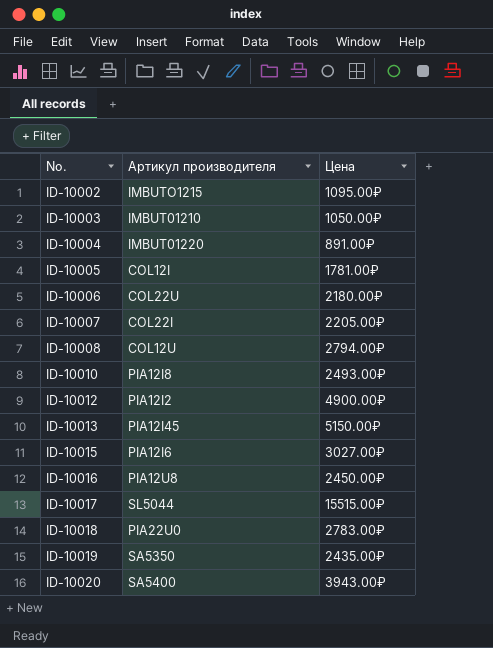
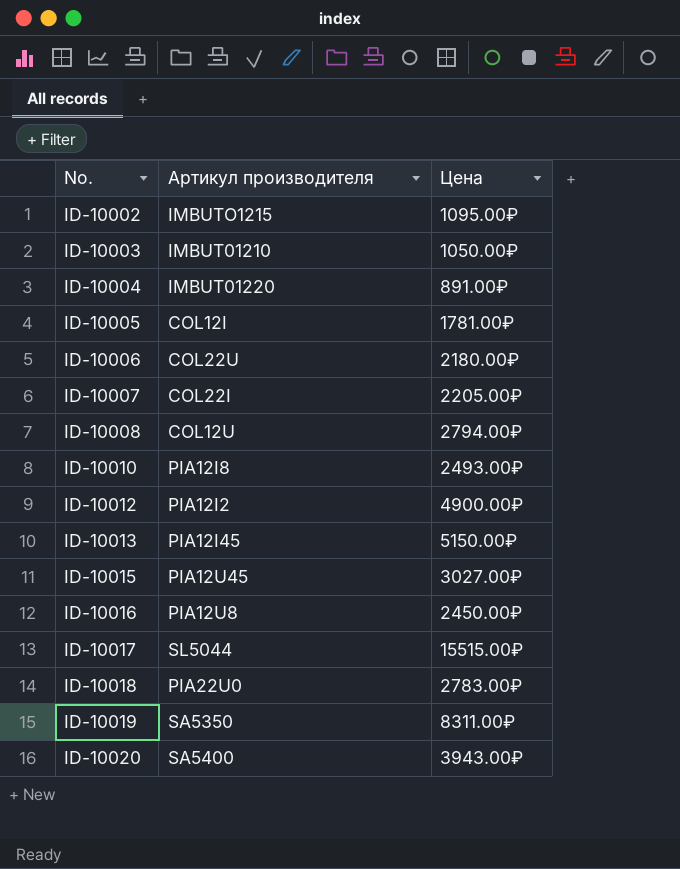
ID-10015 | Артикул производителя: PIA12I6 -> PIA12U45
ID-10019 | Цена: 2435.00₽ -> 8311.00₽

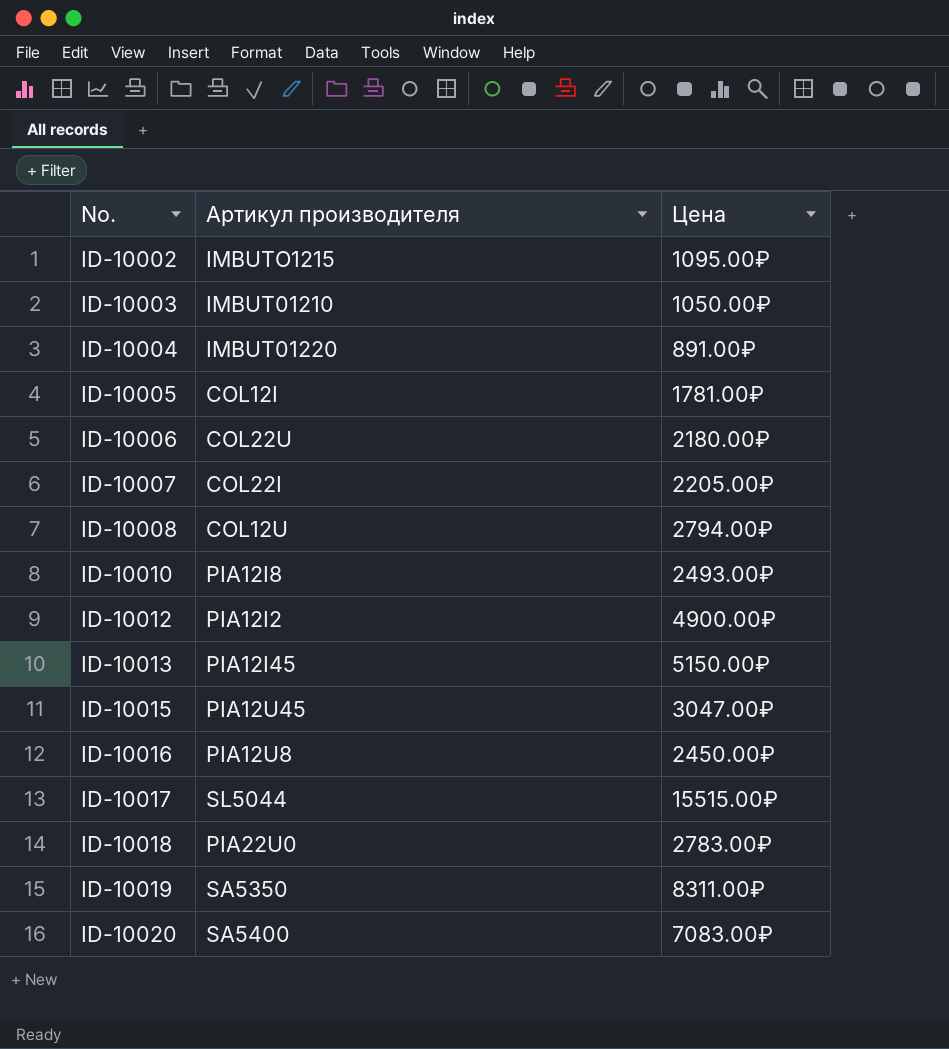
ID-10015 | Цена: 3027.00₽ -> 3047.00₽
ID-10020 | Цена: 3943.00₽ -> 7083.00₽

